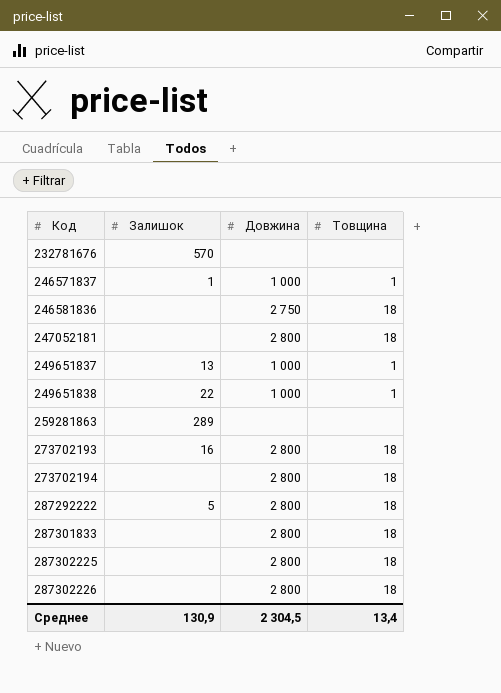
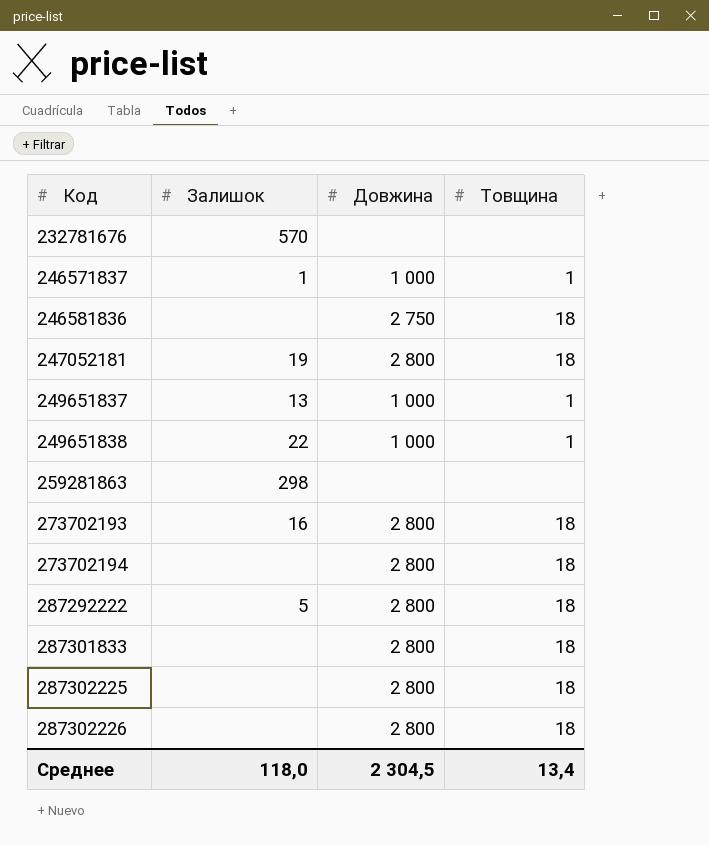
247052181 | Залишок: none -> 19
259281863 | Залишок: 289 -> 298
Среднее | Залишок: 130,9 -> 118,0

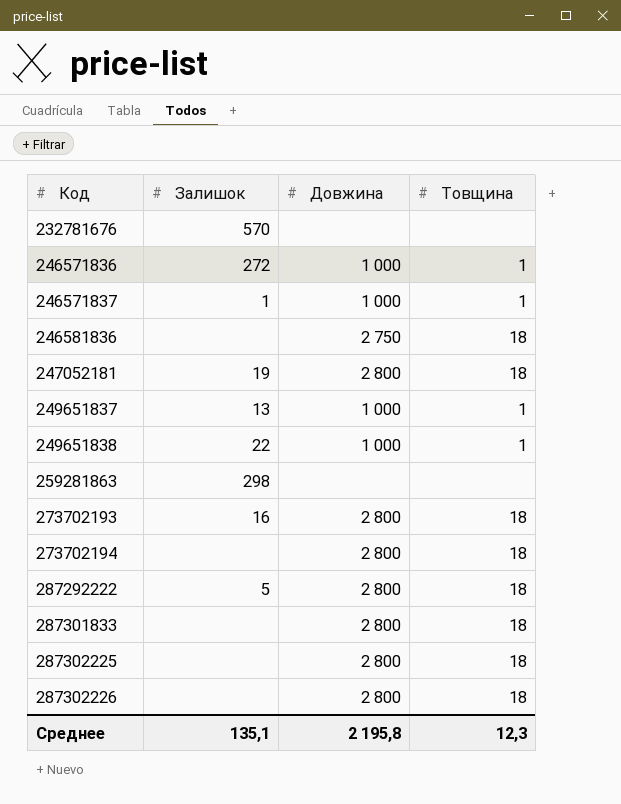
row 246571836: none -> 272 | 1 000 | 1
Среднее | Залишок: 118,0 -> 135,1
Среднее | Довжина: 2 304,5 -> 2 195,8
Среднее | Товщина: 13,4 -> 12,3

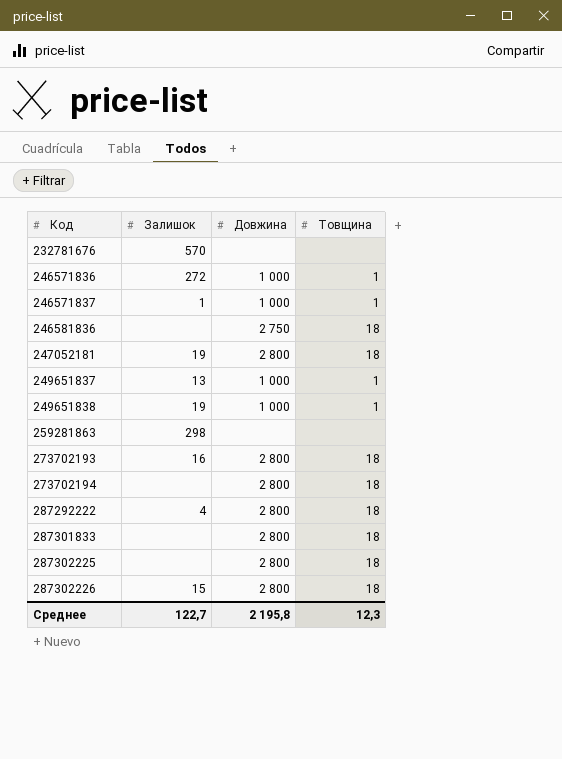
249651838 | Залишок: 22 -> 19
287292222 | Залишок: 5 -> 4
287302226 | Залишок: none -> 15
Среднее | Залишок: 135,1 -> 122,7

